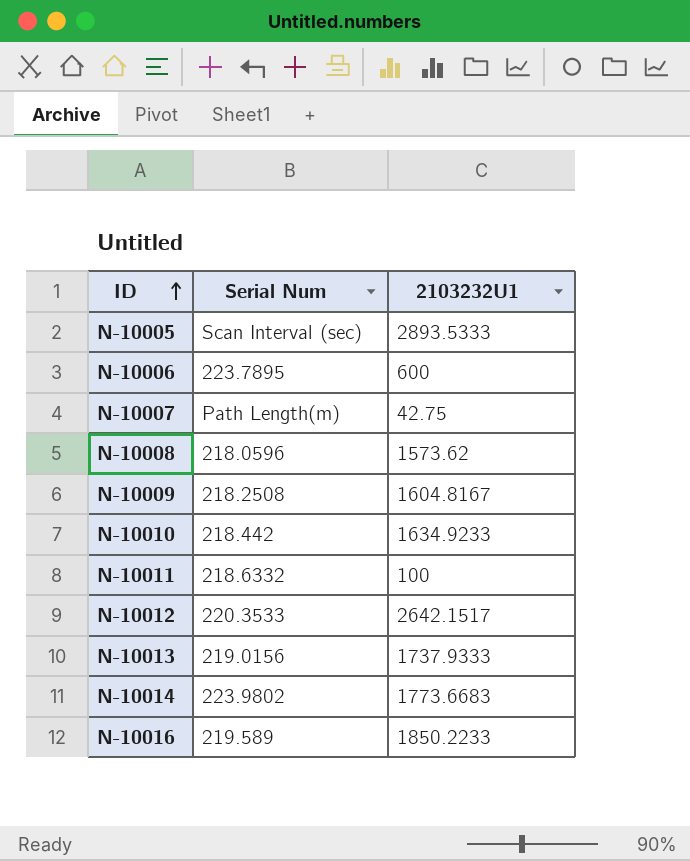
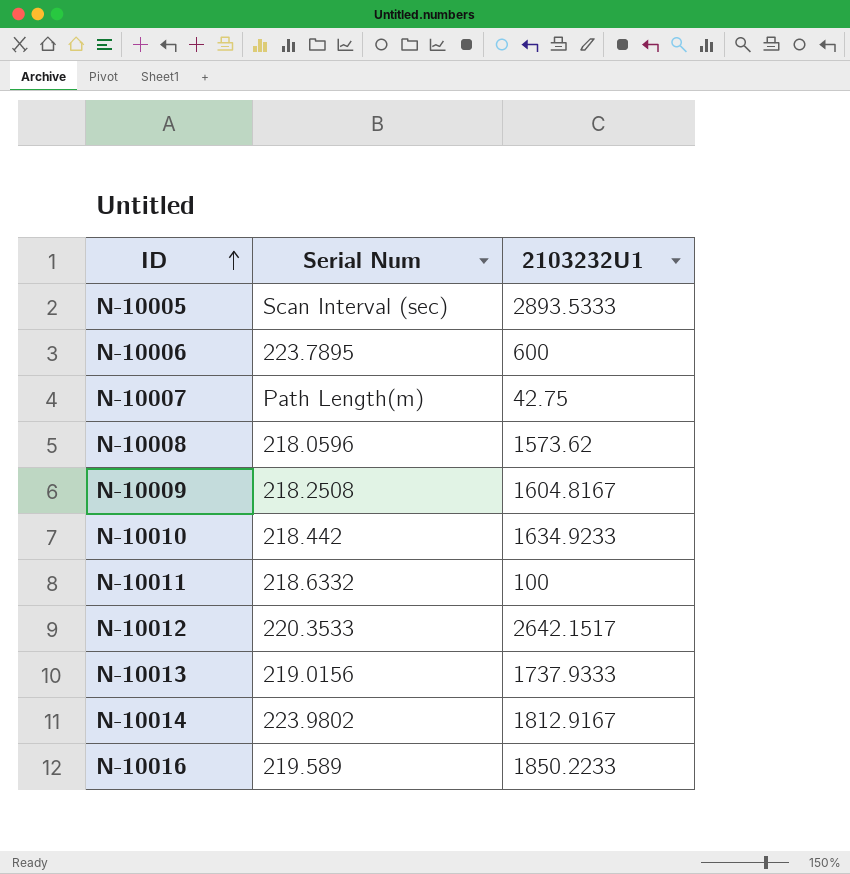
N-10014 | 2103232U1: 1773.6683 -> 1812.9167

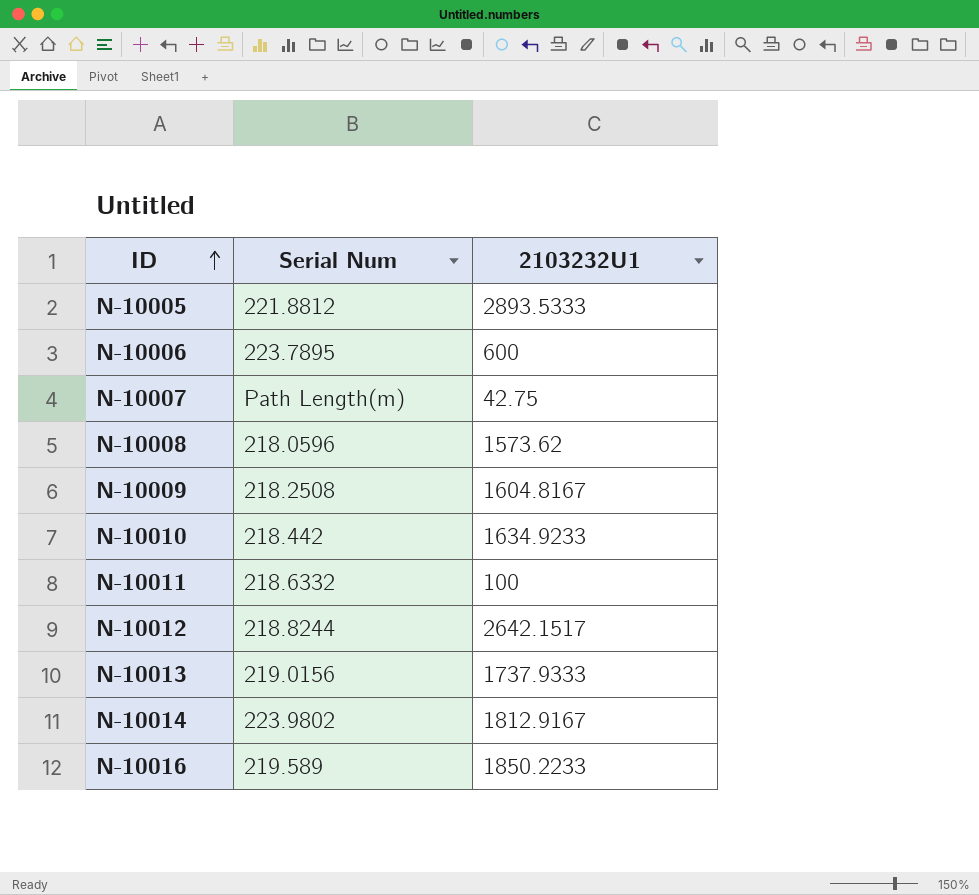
N-10005 | Serial Num: Scan Interval (sec) -> 221.8812
N-10012 | Serial Num: 220.3533 -> 218.8244

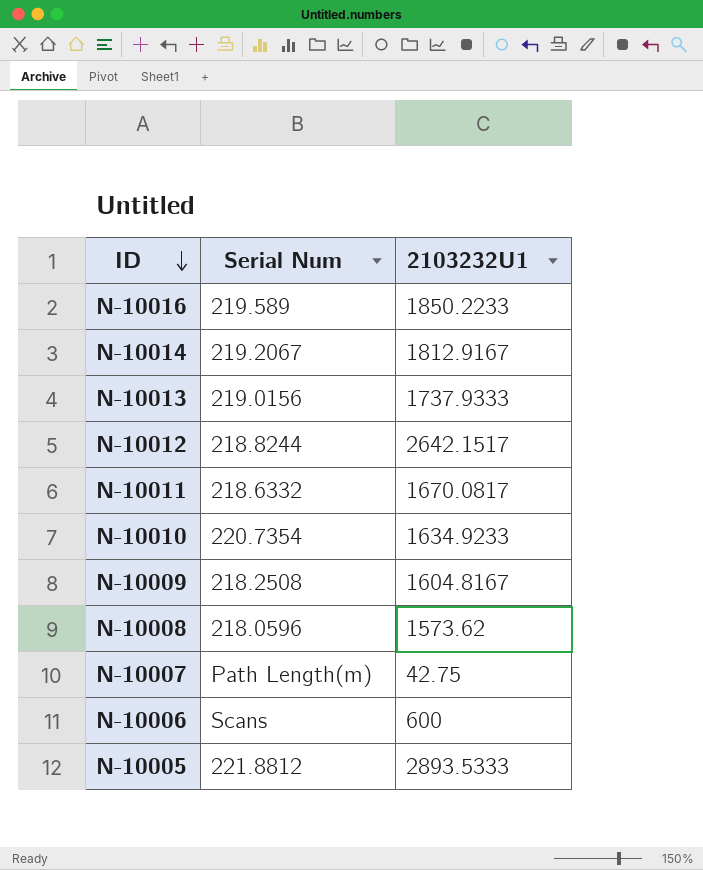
row order: ID ascending -> ID descending
N-10014 | Serial Num: 223.9802 -> 219.2067
N-10011 | 2103232U1: 100 -> 1670.0817
N-10010 | Serial Num: 218.442 -> 220.7354
N-10006 | Serial Num: 223.7895 -> Scans

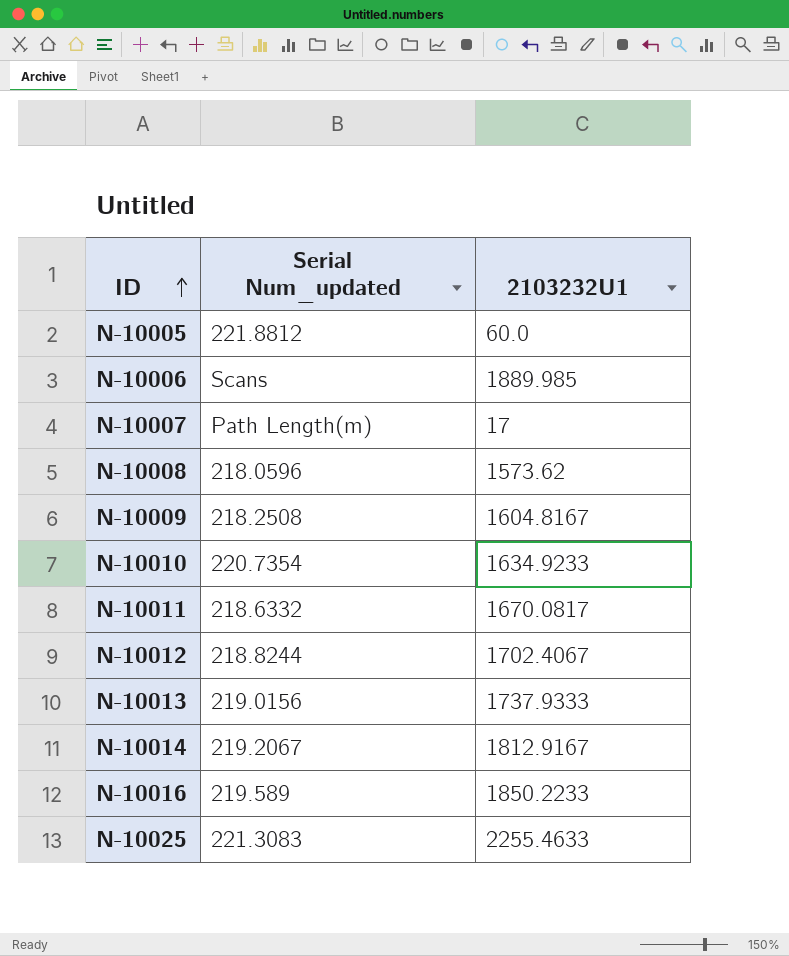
row order: ID descending -> ID ascending
column name: Serial Num -> Serial Num_updated
N-10005 | 2103232U1: 2893.5333 -> 60.0
N-10006 | 2103232U1: 600 -> 1889.985
N-10007 | 2103232U1: 42.75 -> 17
N-10012 | 2103232U1: 2642.1517 -> 1702.4067
row N-10025: none -> 221.3083 | 2255.4633

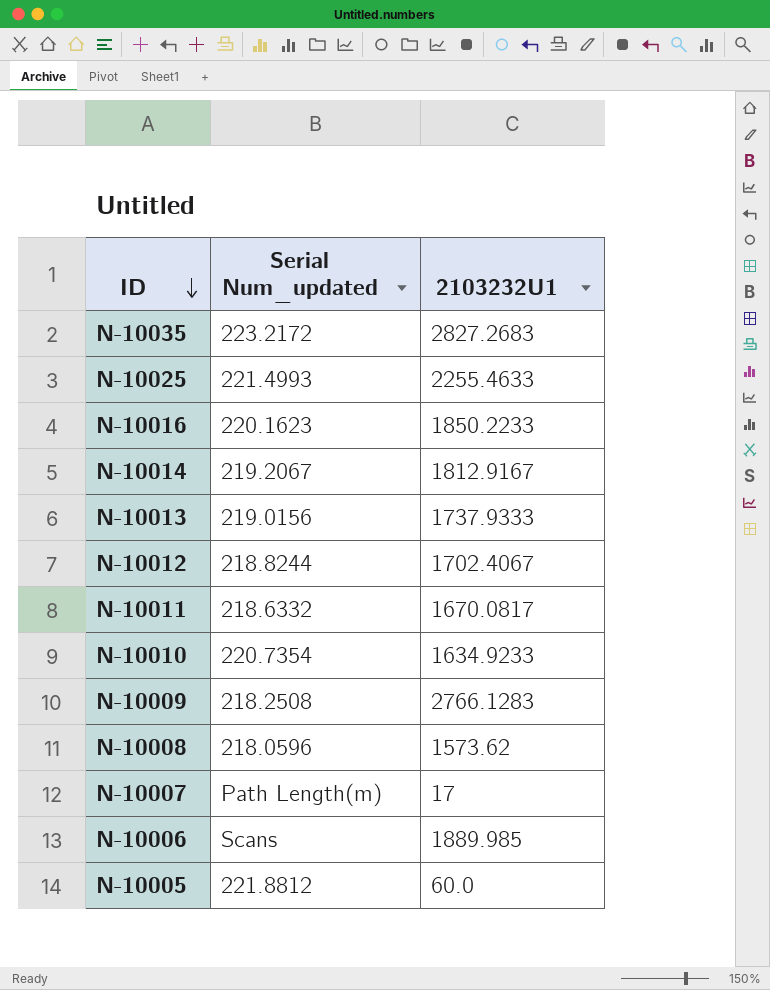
row order: ID ascending -> ID descending
row N-10035: none -> 223.2172 | 2827.2683
N-10025 | Serial Num_updated: 221.3083 -> 221.4993
N-10016 | Serial Num_updated: 219.589 -> 220.1623
N-10009 | 2103232U1: 1604.8167 -> 2766.1283

